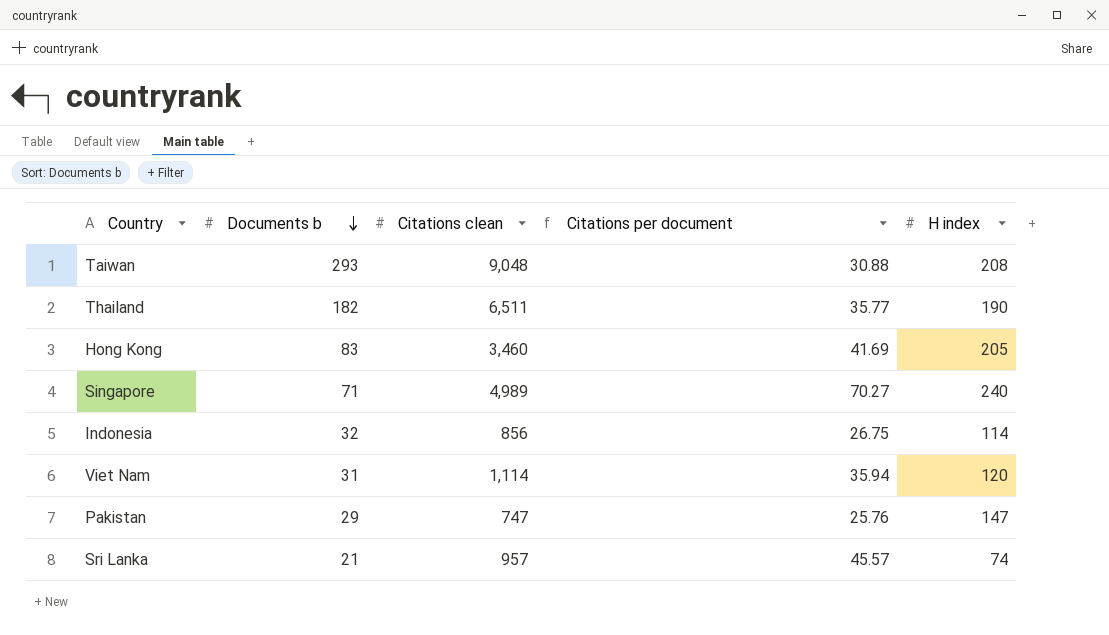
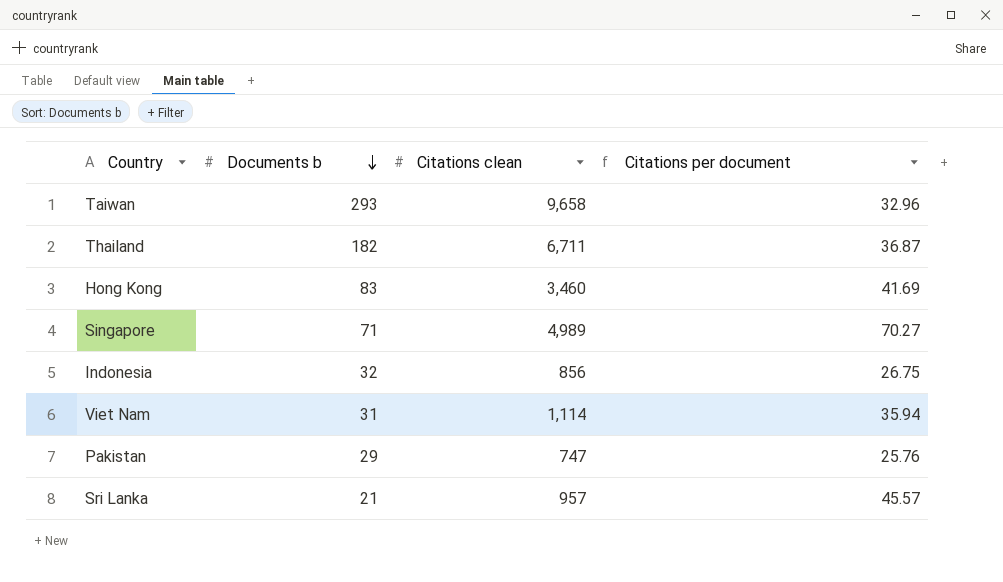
column H index | position: 5 -> none
Taiwan | Citations clean: 9,048 -> 9,658
Taiwan | Citations per document: 30.88 -> 32.96
Thailand | Citations clean: 6,511 -> 6,711
Thailand | Citations per document: 35.77 -> 36.87

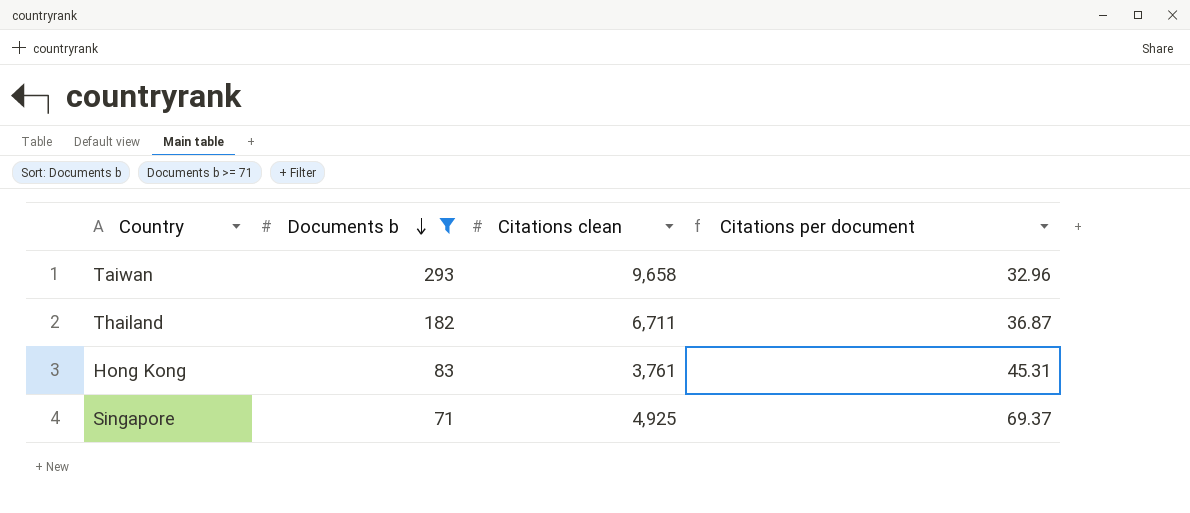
filter: none -> Documents b >= 71
Hong Kong | Citations clean: 3,460 -> 3,761
Hong Kong | Citations per document: 41.69 -> 45.31
Singapore | Citations clean: 4,989 -> 4,925
Singapore | Citations per document: 70.27 -> 69.37

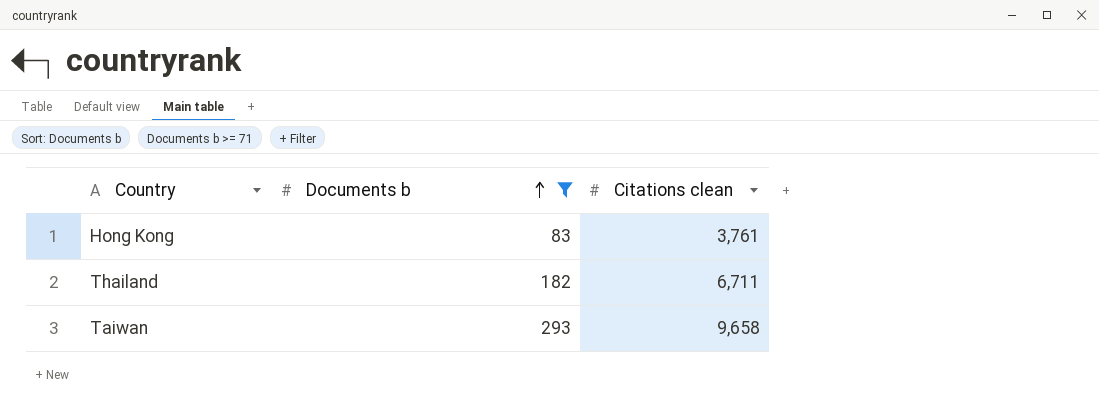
row order: Documents b descending -> Documents b ascending
column Citations per document | formula: [Citations clean] / [Documents b] -> none
row Singapore: 71 | 4,925 | 69.37 -> none

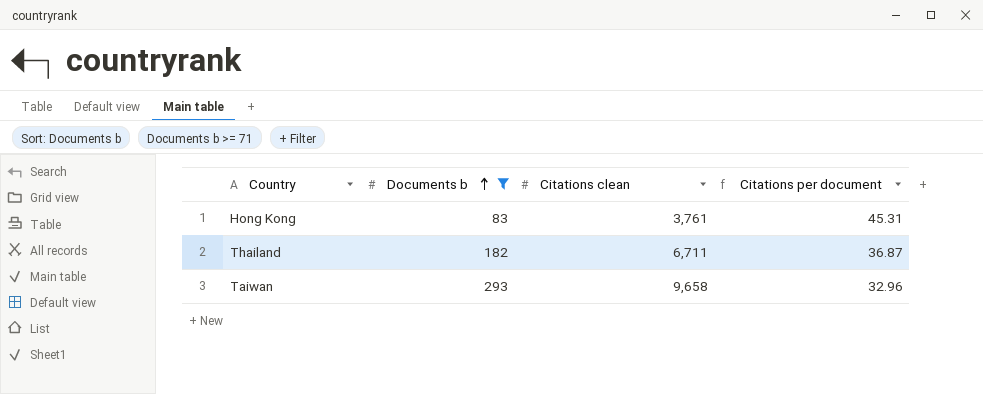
column Citations per document | formula: none -> [Citations clean] / [Documents b]

